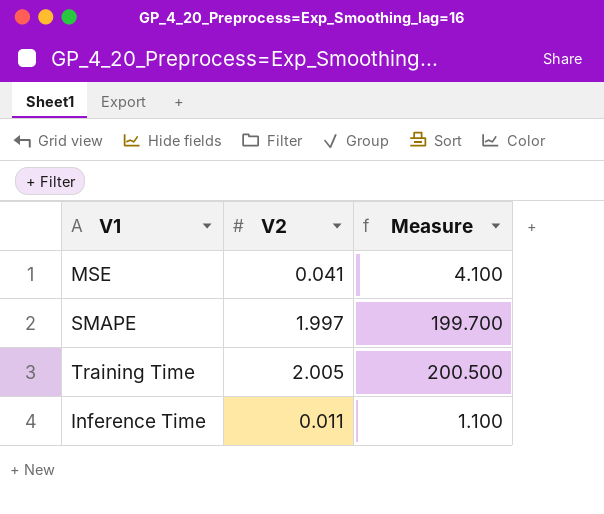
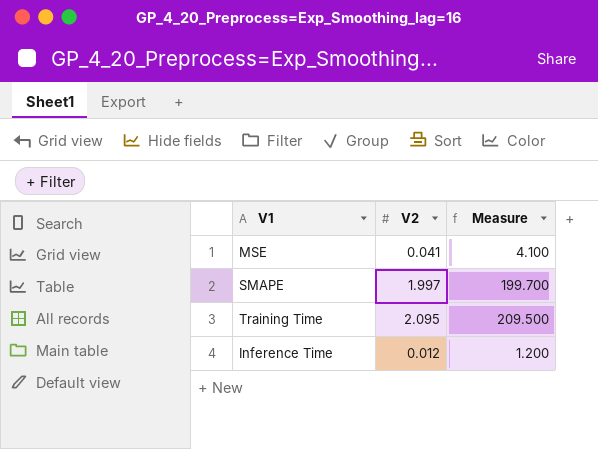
Training Time | V2: 2.005 -> 2.095
Training Time | Measure: 200.500 -> 209.500
Inference Time | V2: 0.011 -> 0.012
Inference Time | Measure: 1.100 -> 1.200

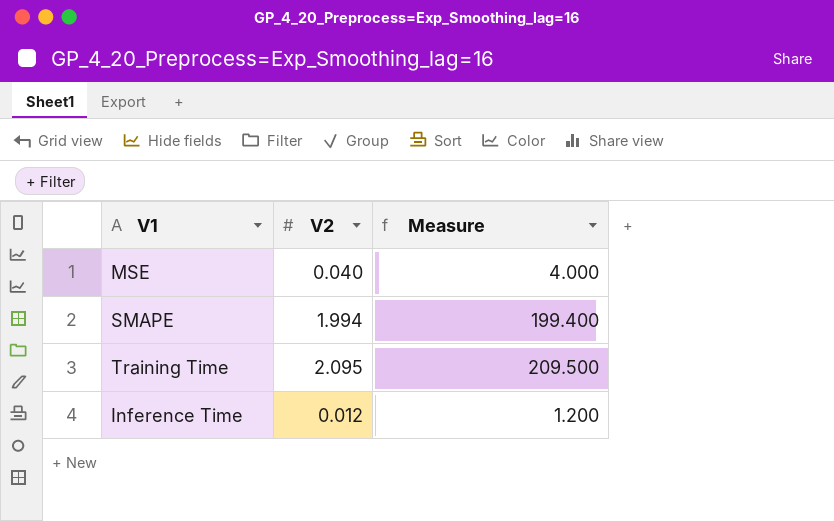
MSE | V2: 0.041 -> 0.040
MSE | Measure: 4.100 -> 4.000
SMAPE | V2: 1.997 -> 1.994
SMAPE | Measure: 199.700 -> 199.400

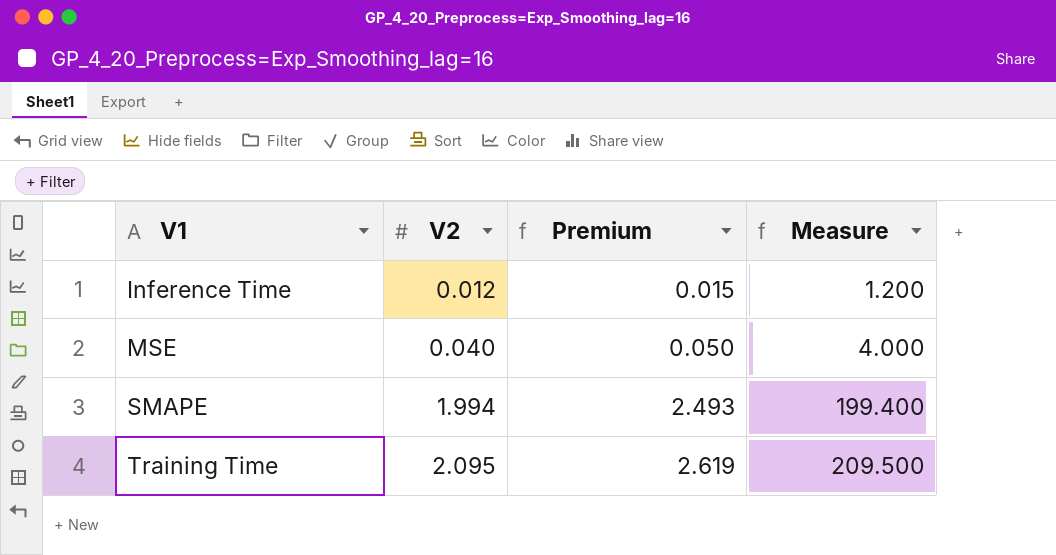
row order: none -> V1 ascending
column Premium | formula: none -> [V2] * 1.25

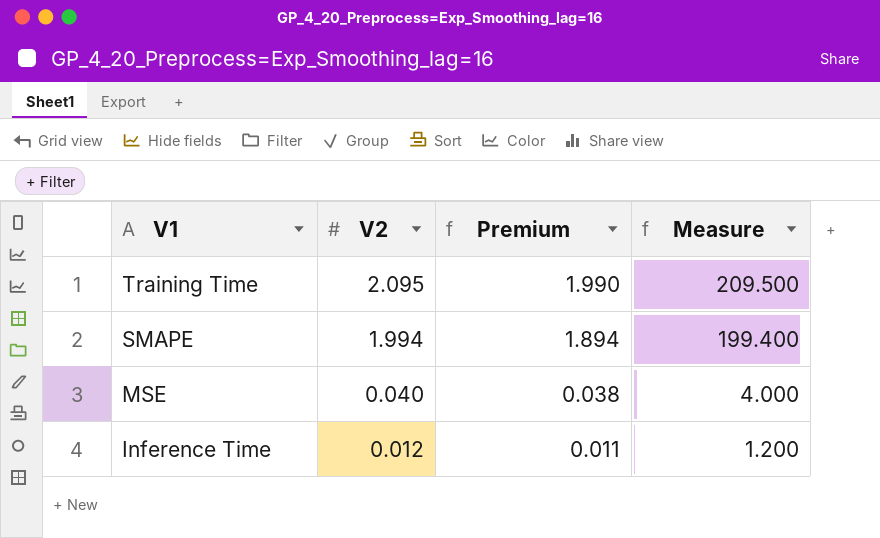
row order: V1 ascending -> V1 descending
column Premium | formula: [V2] * 1.25 -> [V2] * 0.95

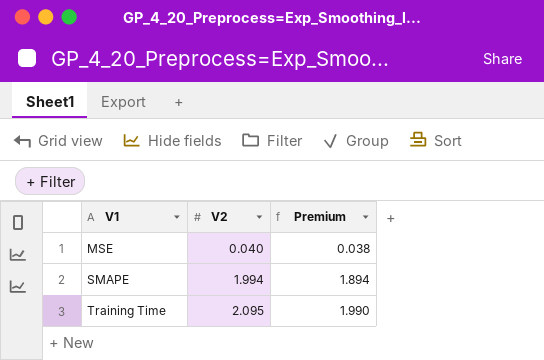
row order: V1 descending -> V1 ascending
column Measure | formula: [V2] * 100 -> none
row Inference Time: 0.012 | 0.011 | 1.200 -> none

